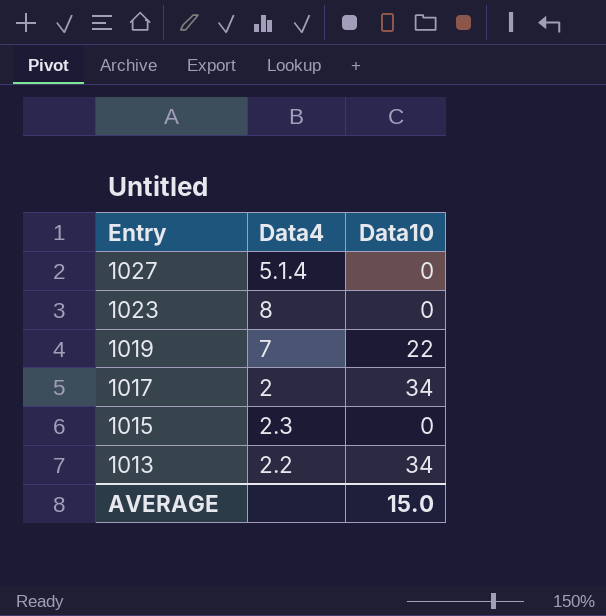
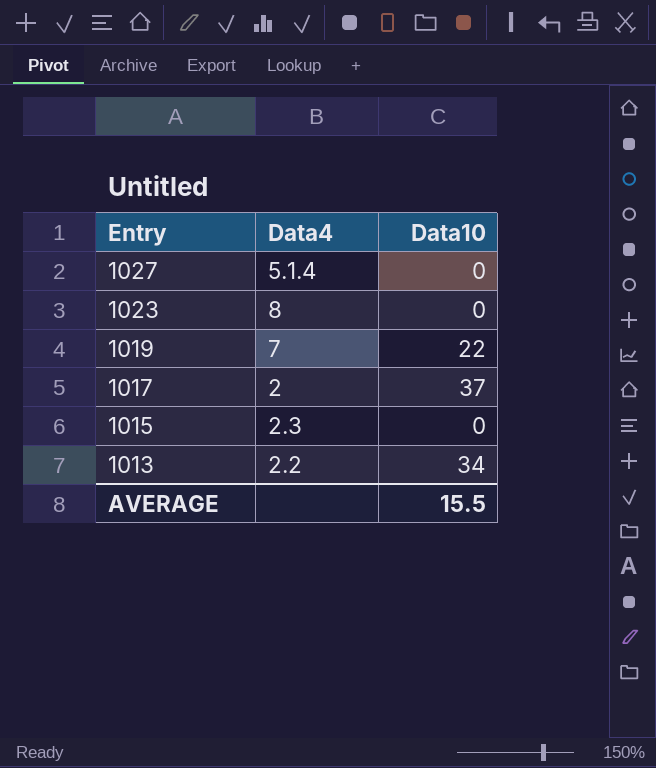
1017 | Data10: 34 -> 37
AVERAGE | Data10: 15.0 -> 15.5

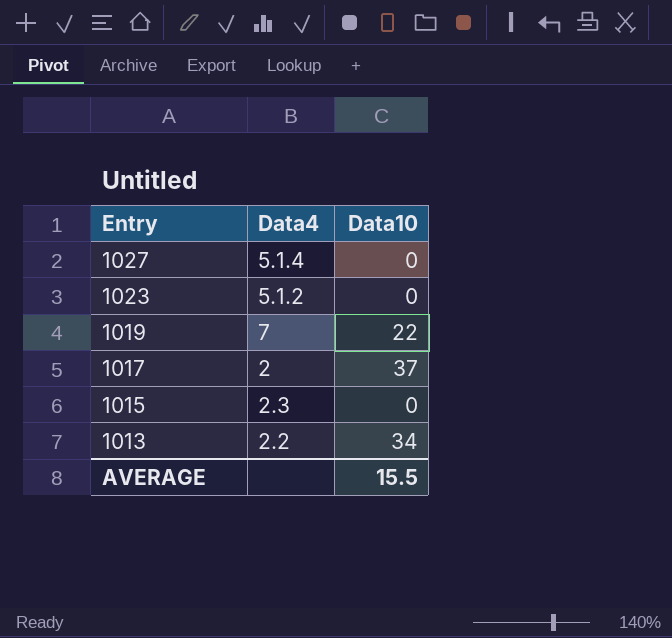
1023 | Data4: 8 -> 5.1.2

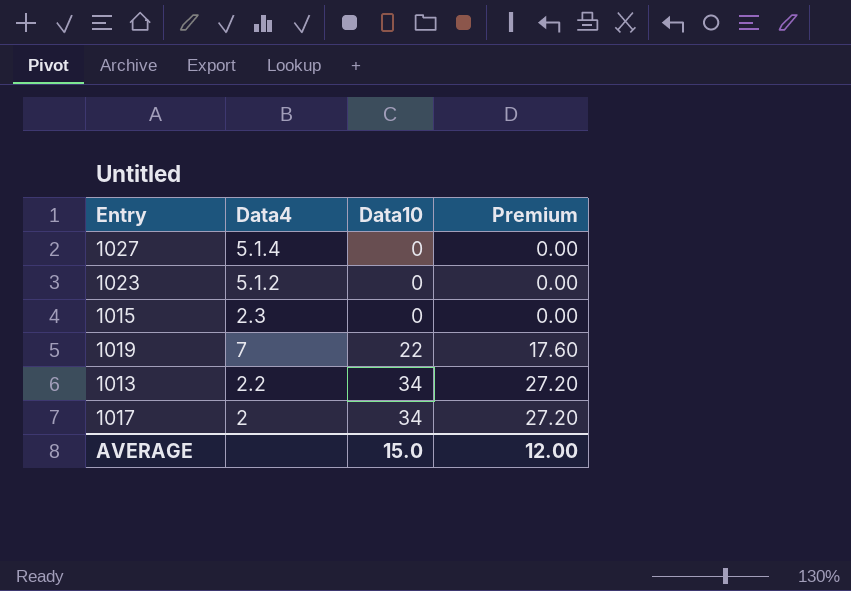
row order: Entry descending -> Data10 ascending
column Premium | formula: none -> [Data10] * 0.8
1017 | Data10: 37 -> 34
AVERAGE | Data10: 15.5 -> 15.0

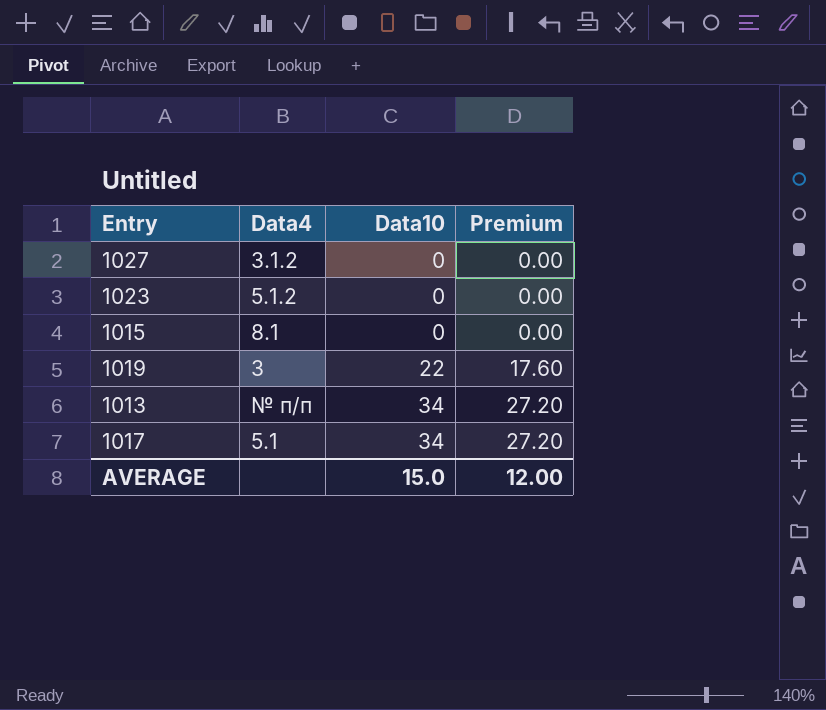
1027 | Data4: 5.1.4 -> 3.1.2
1015 | Data4: 2.3 -> 8.1
1019 | Data4: 7 -> 3
1013 | Data4: 2.2 -> № п/п
1017 | Data4: 2 -> 5.1

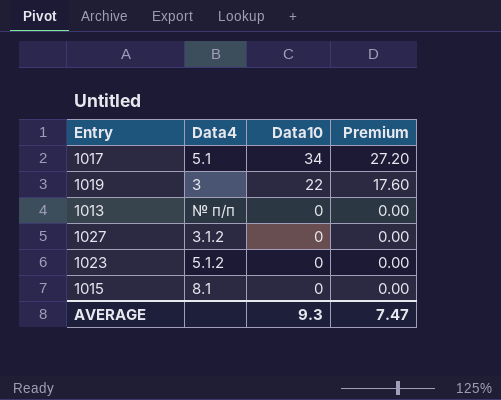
row order: Data10 ascending -> Data10 descending
1013 | Data10: 34 -> 0
1013 | Premium: 27.20 -> 0.00
AVERAGE | Data10: 15.0 -> 9.3
AVERAGE | Premium: 12.00 -> 7.47

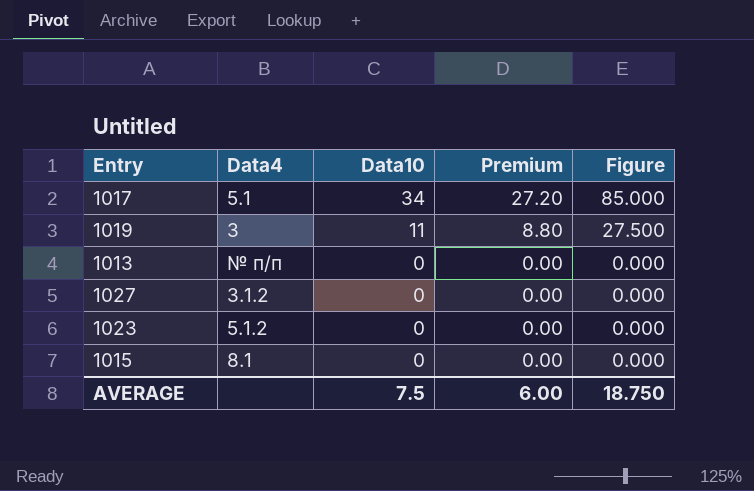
column Figure | formula: none -> [Data10] * 2.5
1019 | Data10: 22 -> 11
1019 | Premium: 17.60 -> 8.80
AVERAGE | Data10: 9.3 -> 7.5
AVERAGE | Premium: 7.47 -> 6.00

